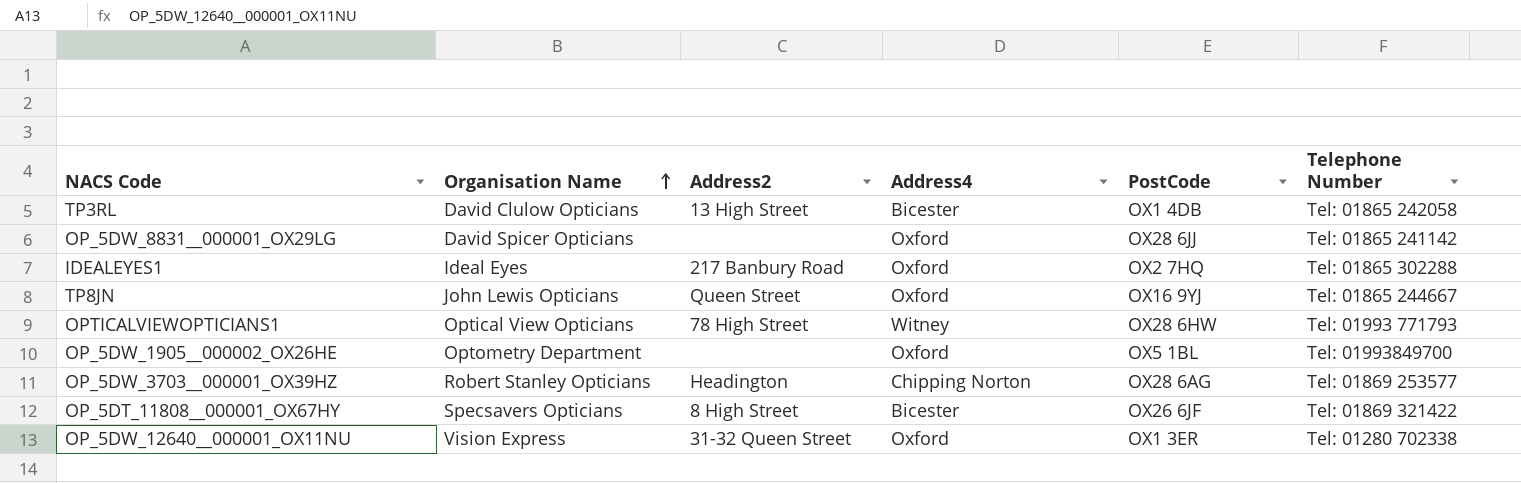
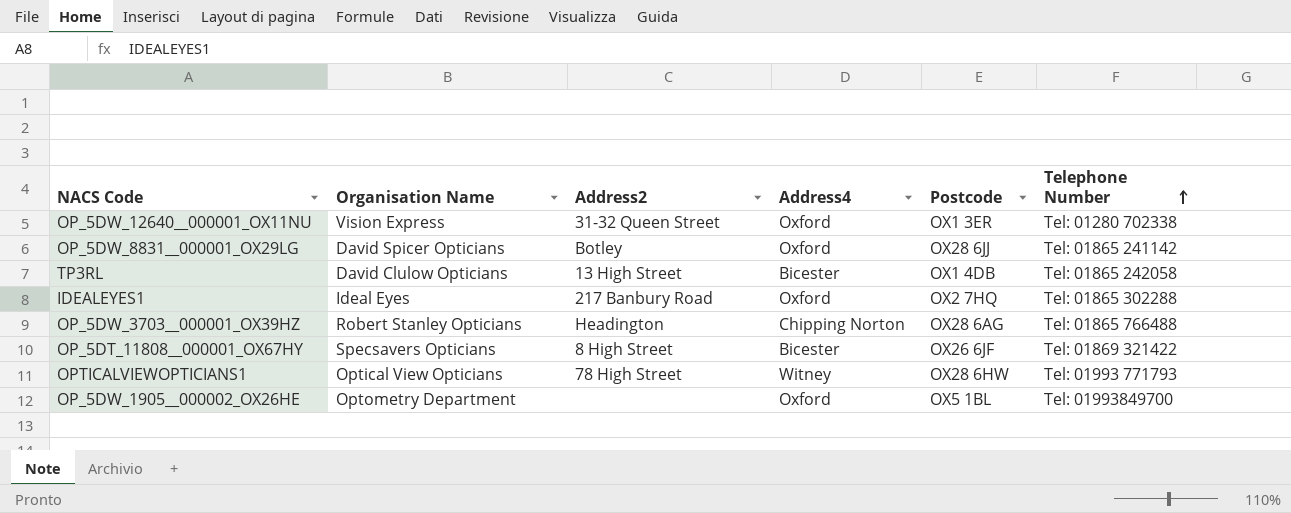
row order: Organisation Name ascending -> Telephone Number ascending
column name: PostCode -> Postcode
row TP8JN: John Lewis Opticians | Queen Street | Oxford | OX16 9YJ | Tel: 01865 244667 -> none
OP_5DW_8831__000001_OX29LG | Address2: none -> Botley
OP_5DW_3703__000001_OX39HZ | Telephone Number: Tel: 01869 253577 -> Tel: 01865 766488

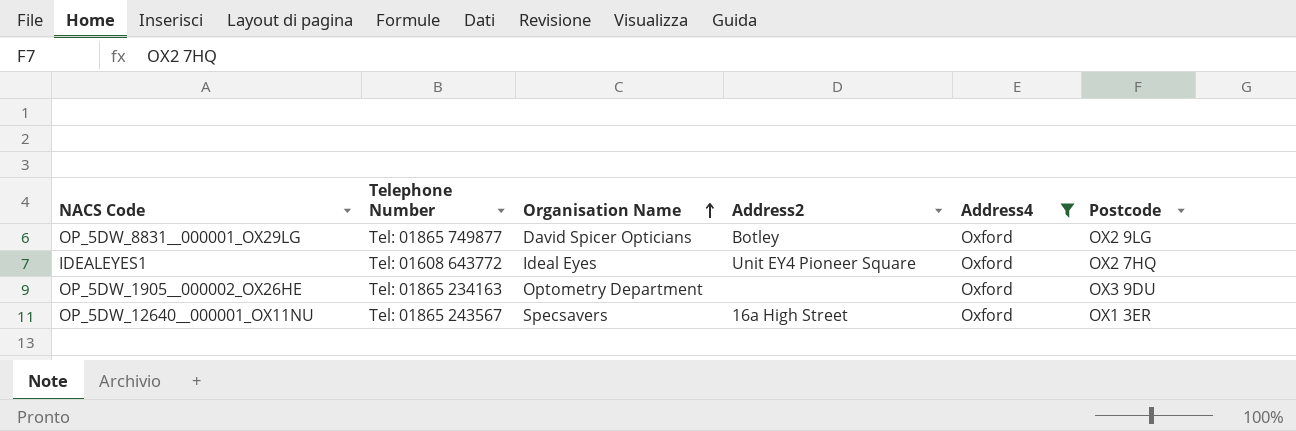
filter: none -> Address4 = Oxford
row order: Telephone Number ascending -> Organisation Name ascending
column Telephone Number | position: 6 -> 2
OP_5DW_8831__000001_OX29LG | Telephone Number: Tel: 01865 241142 -> Tel: 01865 749877
OP_5DW_8831__000001_OX29LG | Postcode: OX28 6JJ -> OX2 9LG
IDEALEYES1 | Telephone Number: Tel: 01865 302288 -> Tel: 01608 643772
IDEALEYES1 | Address2: 217 Banbury Road -> Unit EY4 Pioneer Square
OP_5DW_1905__000002_OX26HE | Telephone Number: Tel: 01993849700 -> Tel: 01865 234163
OP_5DW_1905__000002_OX26HE | Postcode: OX5 1BL -> OX3 9DU
OP_5DW_12640__000001_OX11NU | Telephone Number: Tel: 01280 702338 -> Tel: 01865 243567
OP_5DW_12640__000001_OX11NU | Organisation Name: Vision Express -> Specsavers
OP_5DW_12640__000001_OX11NU | Address2: 31-32 Queen Street -> 16a High Street

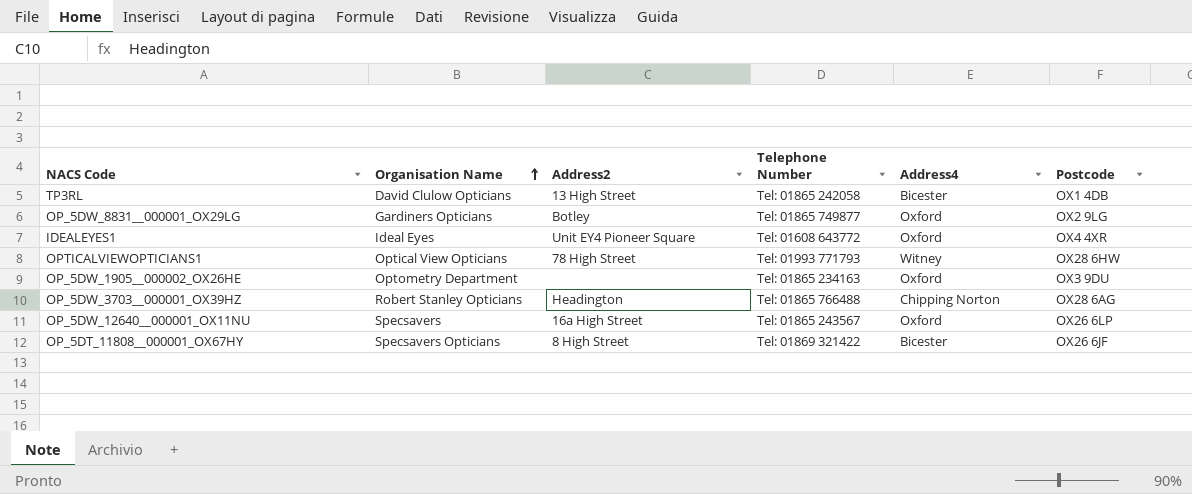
filter: Address4 = Oxford -> none
column Telephone Number | position: 2 -> 4
OP_5DW_8831__000001_OX29LG | Organisation Name: David Spicer Opticians -> Gardiners Opticians
IDEALEYES1 | Postcode: OX2 7HQ -> OX4 4XR
OP_5DW_12640__000001_OX11NU | Postcode: OX1 3ER -> OX26 6LP

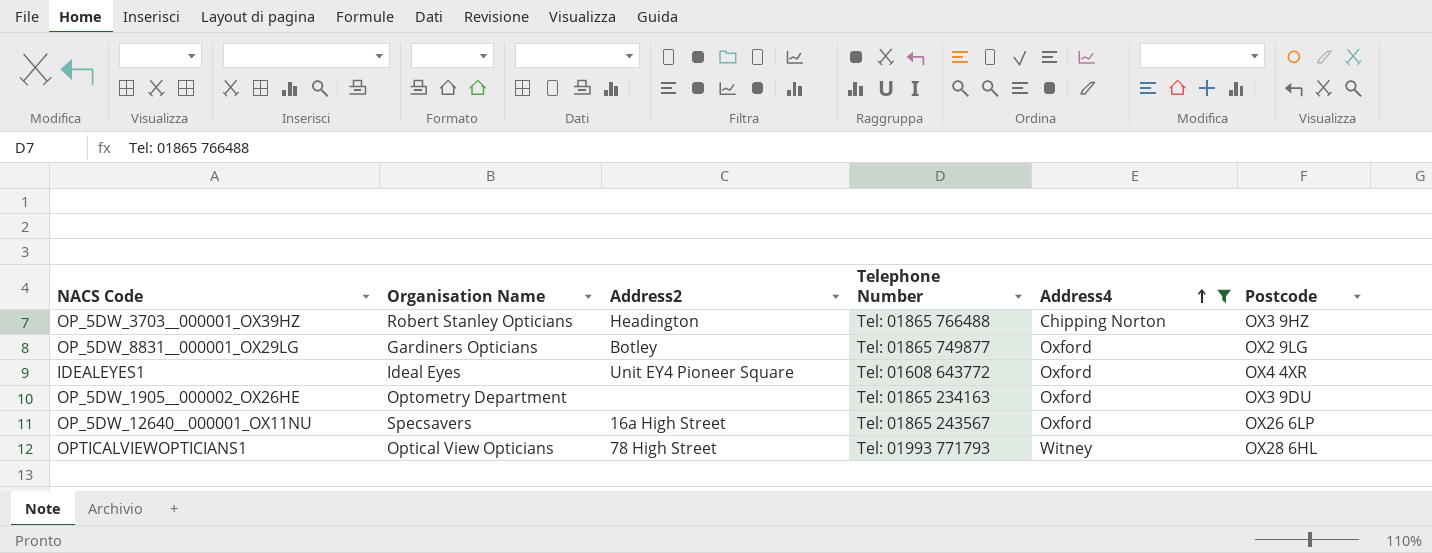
filter: none -> Address4 != Bicester
row order: Organisation Name ascending -> Address4 ascending
OP_5DW_3703__000001_OX39HZ | Postcode: OX28 6AG -> OX3 9HZ
OPTICALVIEWOPTICIANS1 | Postcode: OX28 6HW -> OX28 6HL

